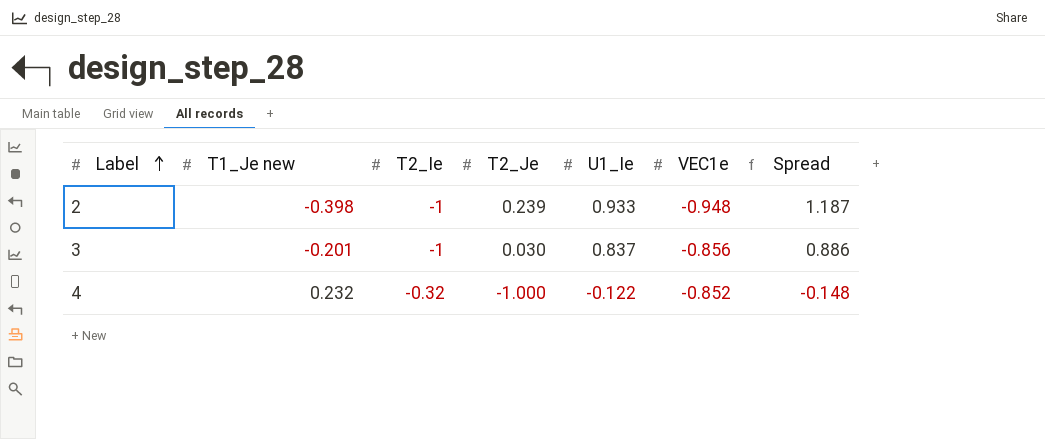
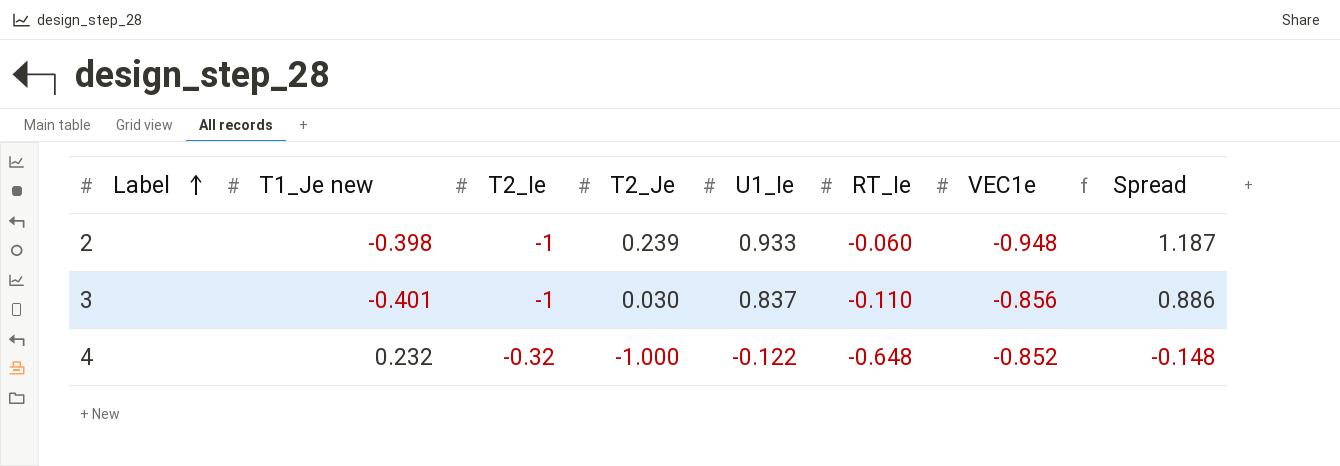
column RT_Ie | position: none -> 6
3 | T1_Je new: -0.201 -> -0.401

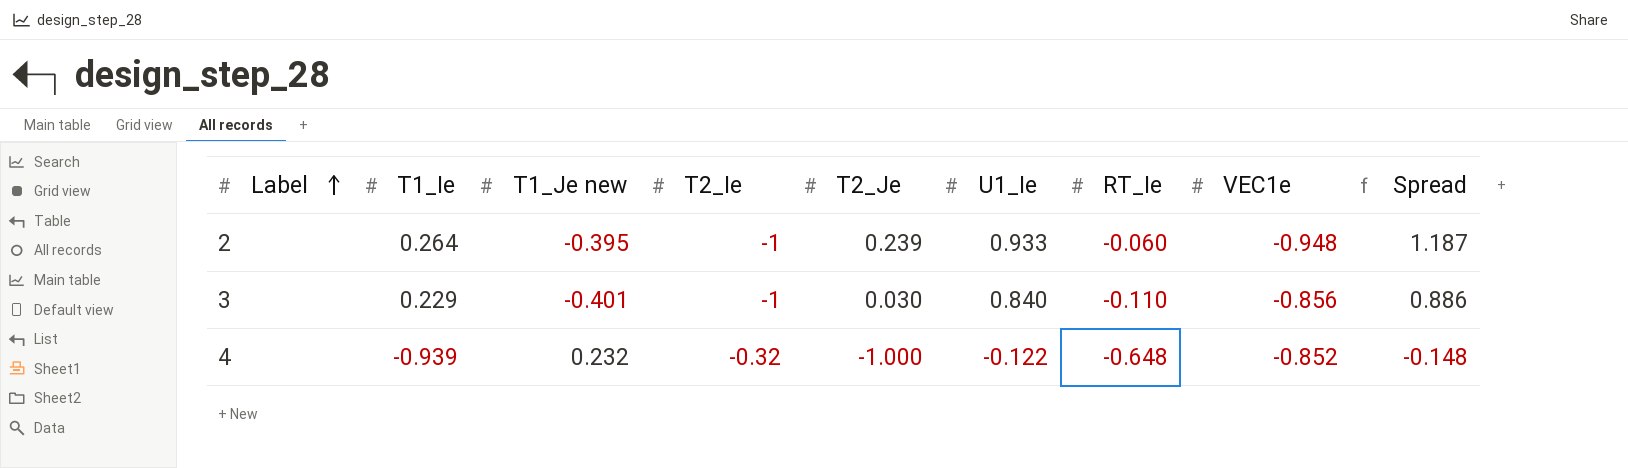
column T1_Ie | position: none -> 2
2 | T1_Je new: -0.398 -> -0.395
3 | U1_Ie: 0.837 -> 0.840

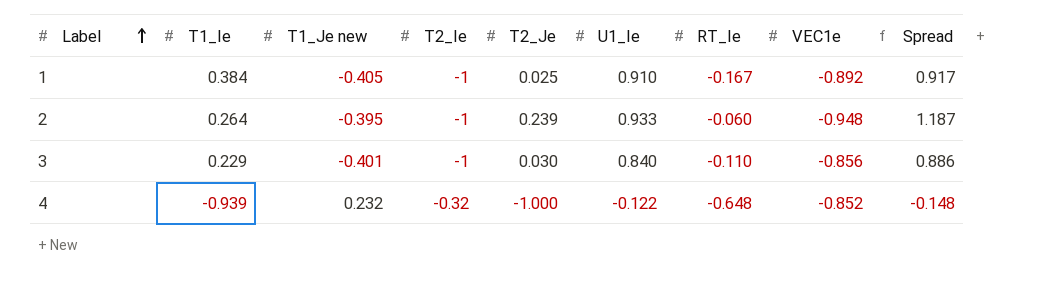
row 1: none -> 0.384 | -0.405 | -1 | 0.025 | 0.910 | -0.167 | -0.892 | 0.917

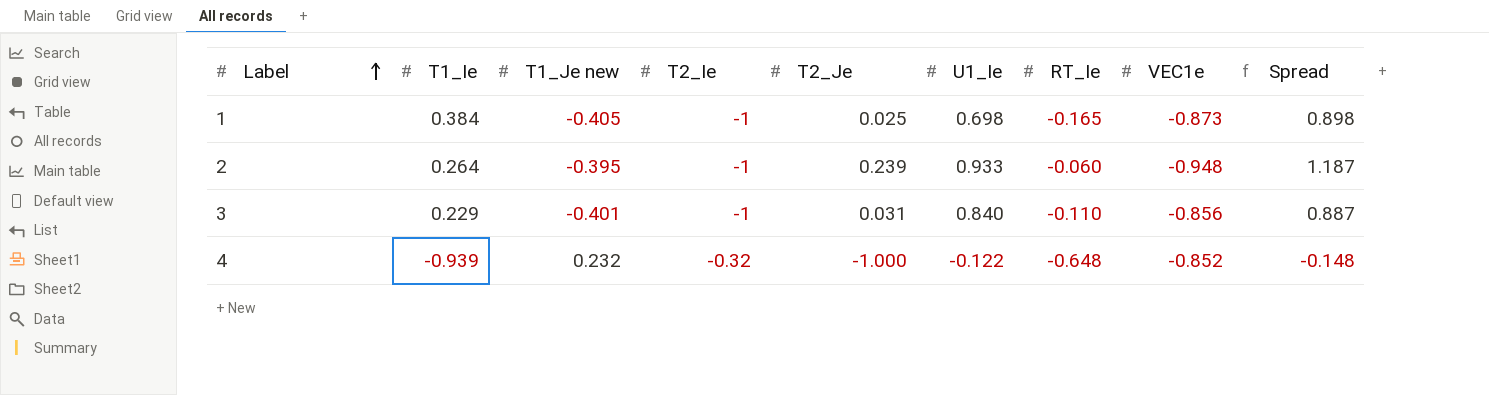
1 | U1_Ie: 0.910 -> 0.698
1 | RT_Ie: -0.167 -> -0.165
1 | VEC1e: -0.892 -> -0.873
1 | Spread: 0.917 -> 0.898
3 | T2_Je: 0.030 -> 0.031
3 | Spread: 0.886 -> 0.887

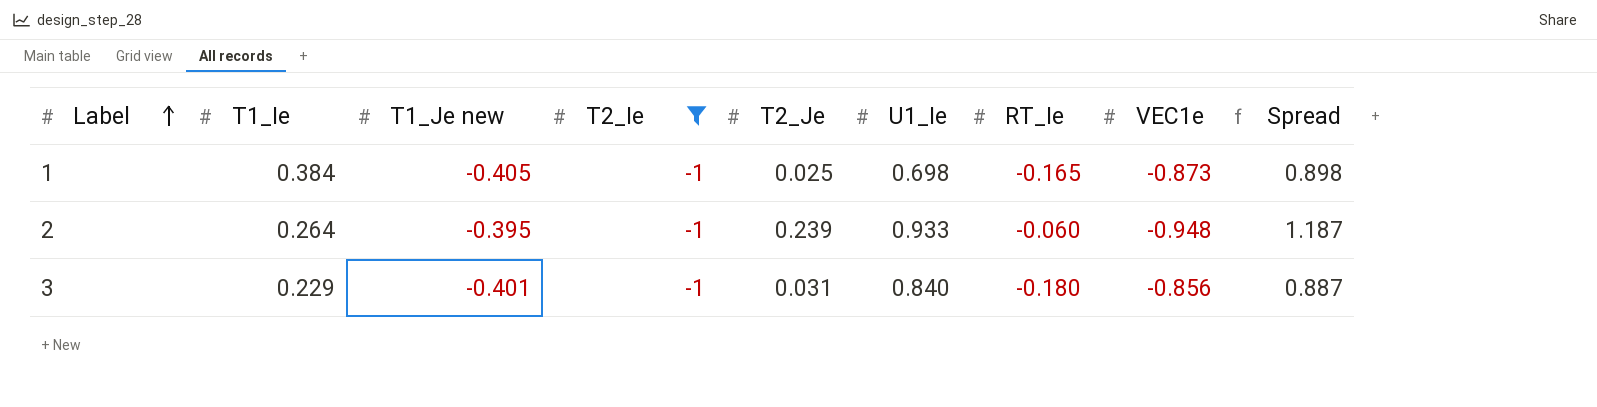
filter: none -> T2_Ie = -1
3 | RT_Ie: -0.110 -> -0.180

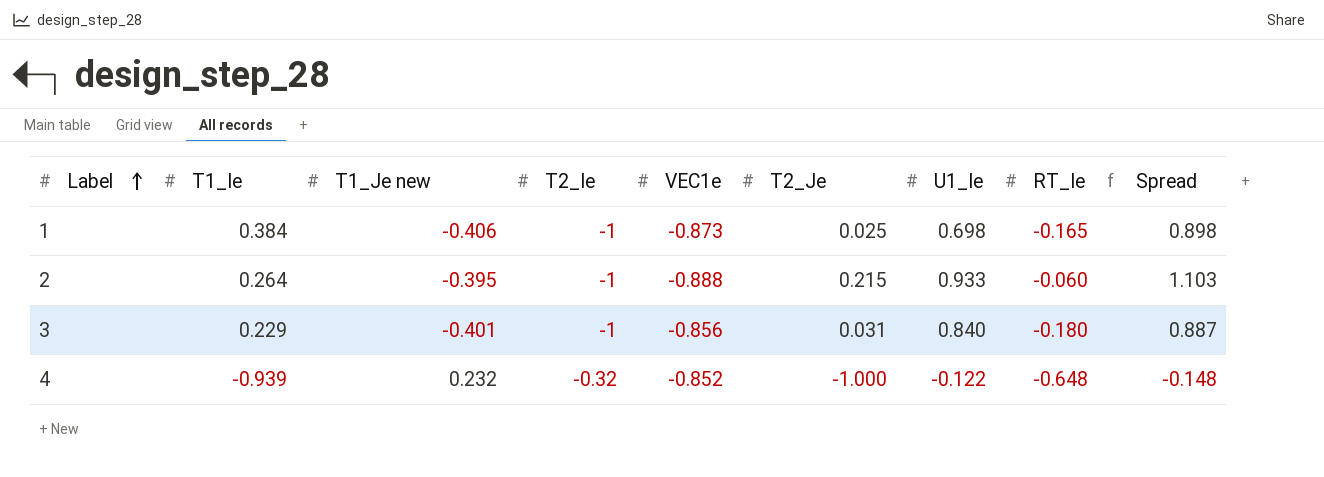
filter: T2_Ie = -1 -> none
column VEC1e | position: 8 -> 5
1 | T1_Je new: -0.405 -> -0.406
2 | VEC1e: -0.948 -> -0.888
2 | T2_Je: 0.239 -> 0.215
2 | Spread: 1.187 -> 1.103

